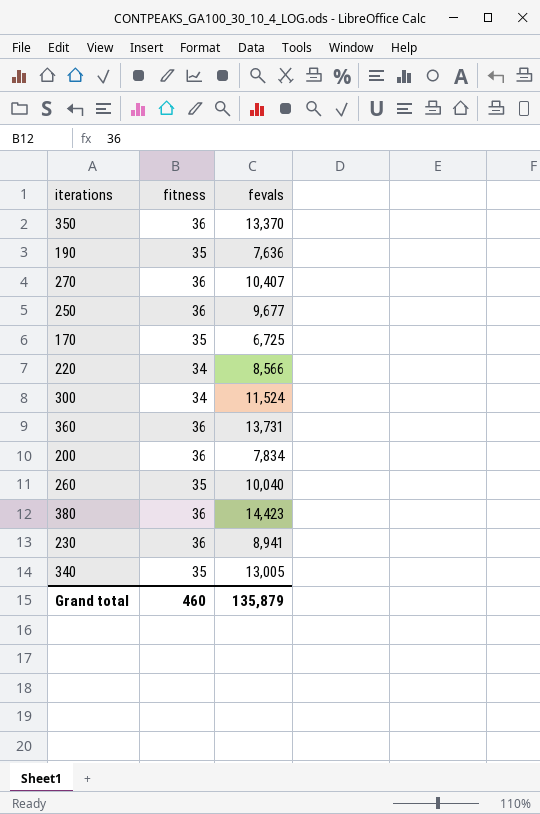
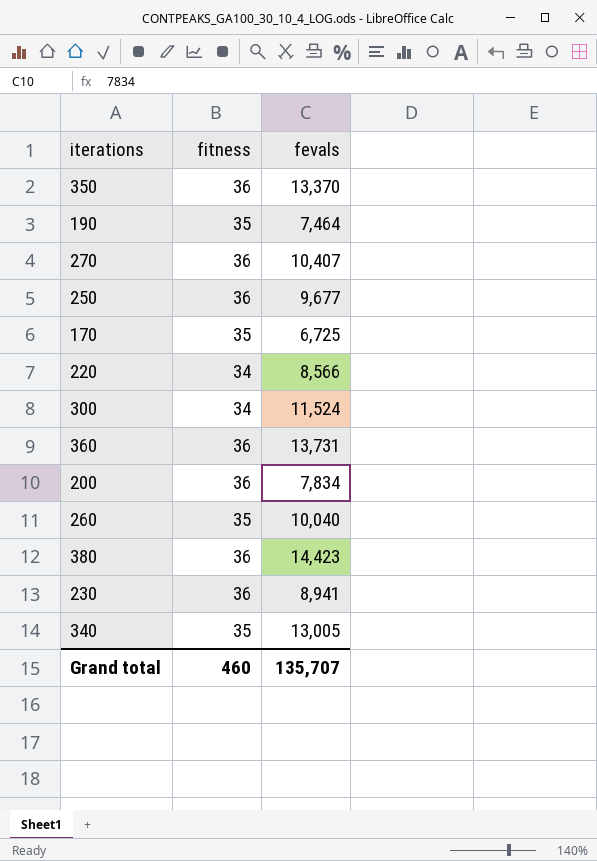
190 | fevals: 7,636 -> 7,464
Grand total | fevals: 135,879 -> 135,707

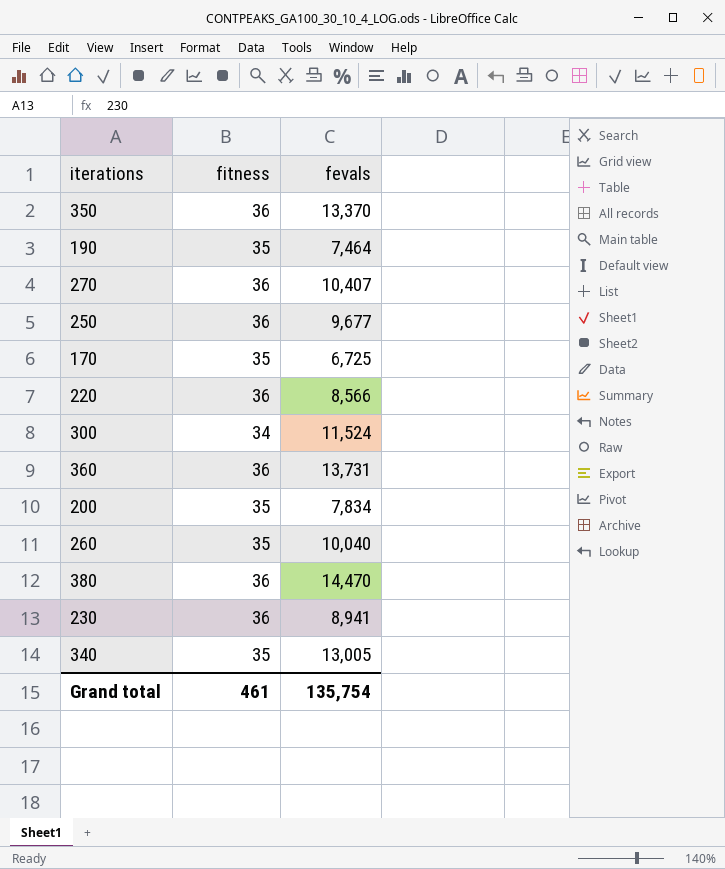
220 | fitness: 34 -> 36
200 | fitness: 36 -> 35
380 | fevals: 14,423 -> 14,470
Grand total | fitness: 460 -> 461
Grand total | fevals: 135,707 -> 135,754

